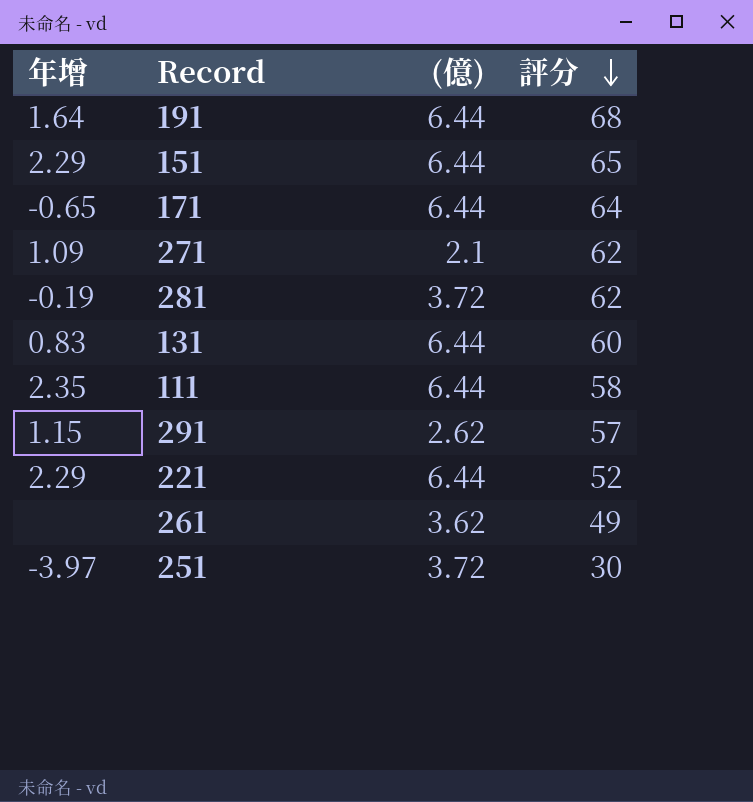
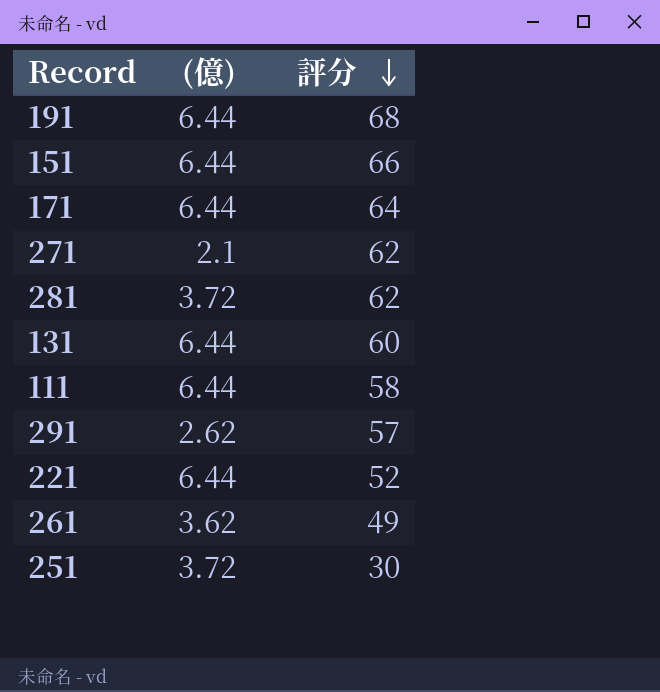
column 年增 | position: 1 -> none
151 | 評分: 65 -> 66

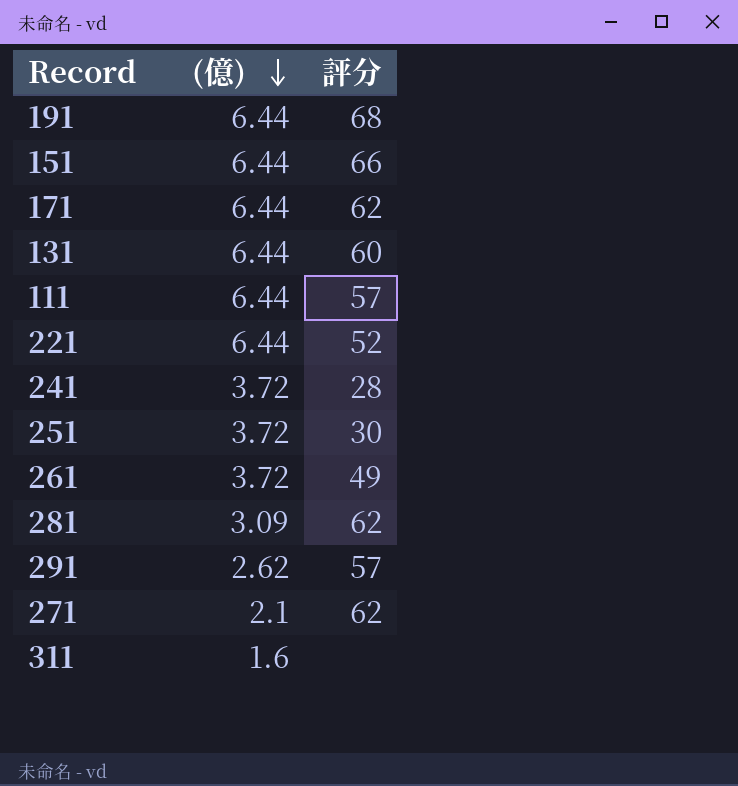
row order: 評分 descending -> (億) descending
171 | 評分: 64 -> 62
111 | 評分: 58 -> 57
row 241: none -> 3.72 | 28
261 | (億): 3.62 -> 3.72
281 | (億): 3.72 -> 3.09
row 311: none -> 1.6 | none

